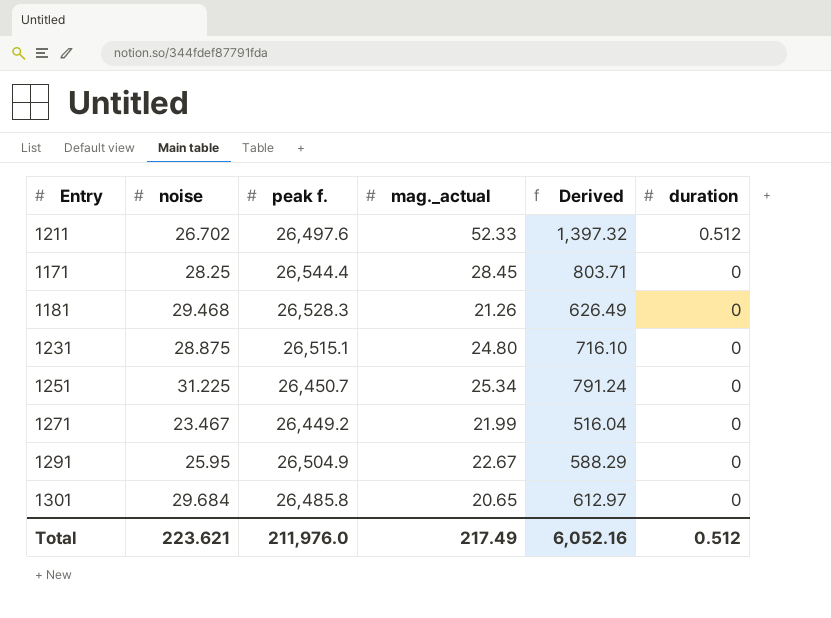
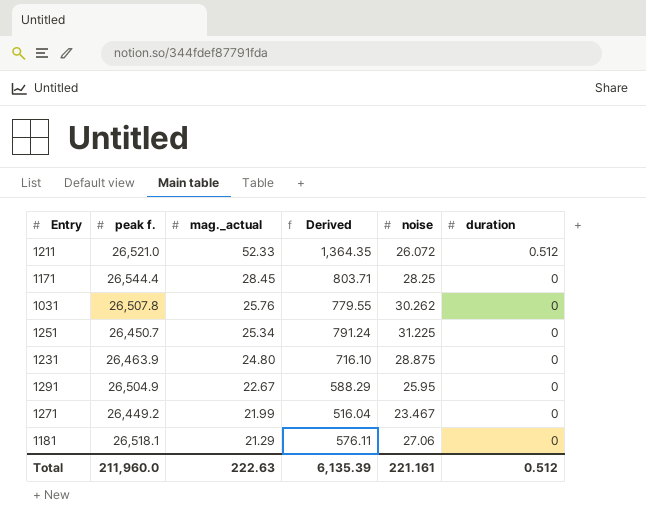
row order: duration descending -> mag._actual descending
column noise | position: 2 -> 5
row 1301: 29.684 | 26,485.8 | 20.65 | 612.97 | 0 -> none
1211 | peak f.: 26,497.6 -> 26,521.0
1211 | Derived: 1,397.32 -> 1,364.35
1211 | noise: 26.702 -> 26.072
row 1031: none -> 26,507.8 | 25.76 | 779.55 | 30.262 | 0
1231 | peak f.: 26,515.1 -> 26,463.9
1181 | peak f.: 26,528.3 -> 26,518.1
1181 | mag._actual: 21.26 -> 21.29
1181 | Derived: 626.49 -> 576.11
1181 | noise: 29.468 -> 27.06
Total | peak f.: 211,976.0 -> 211,960.0
Total | mag._actual: 217.49 -> 222.63
Total | Derived: 6,052.16 -> 6,135.39
Total | noise: 223.621 -> 221.161

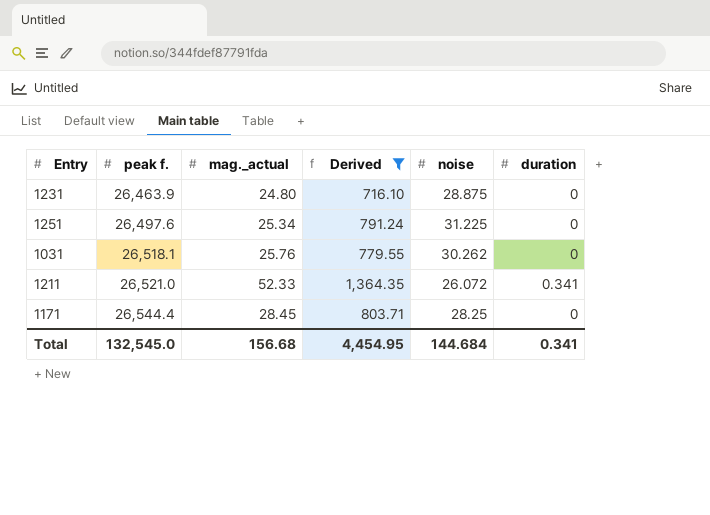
filter: none -> Derived >= 716.10
row order: mag._actual descending -> peak f. ascending
1251 | peak f.: 26,450.7 -> 26,497.6
1031 | peak f.: 26,507.8 -> 26,518.1
1211 | duration: 0.512 -> 0.341
Total | peak f.: 211,960.0 -> 132,545.0
Total | mag._actual: 222.63 -> 156.68
Total | Derived: 6,135.39 -> 4,454.95
Total | noise: 221.161 -> 144.684
Total | duration: 0.512 -> 0.341

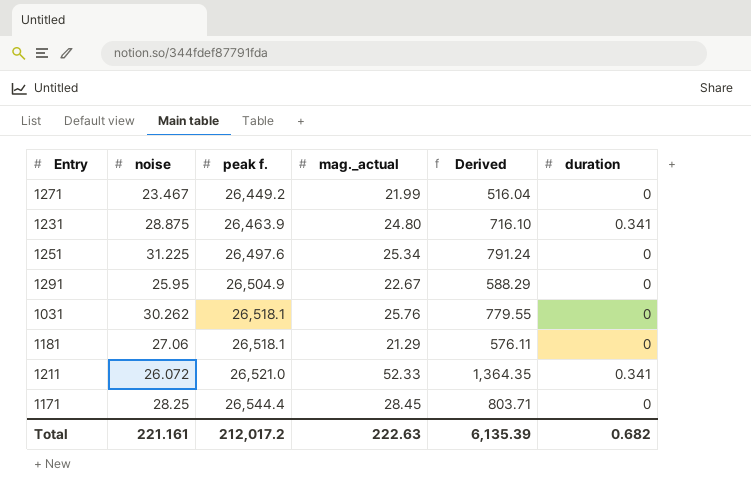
filter: Derived >= 716.10 -> none
column noise | position: 5 -> 2
1231 | duration: 0 -> 0.341
Total | noise: 144.684 -> 221.161
Total | peak f.: 132,545.0 -> 212,017.2
Total | mag._actual: 156.68 -> 222.63
Total | Derived: 4,454.95 -> 6,135.39
Total | duration: 0.341 -> 0.682

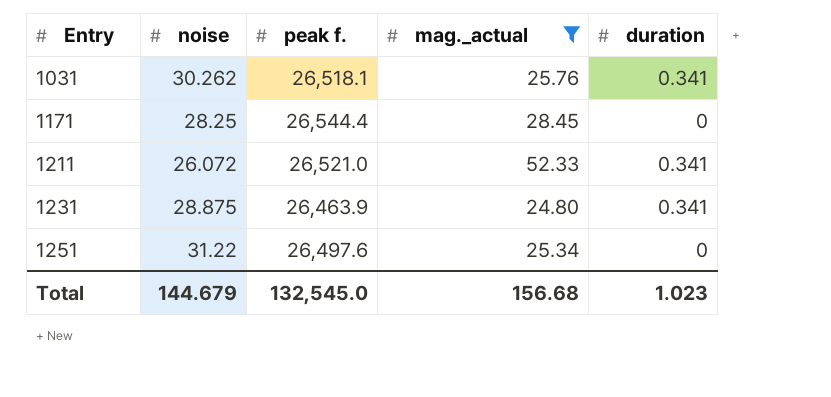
filter: none -> mag._actual >= 24.80
row order: peak f. ascending -> Entry ascending
column Derived | formula: [noise] * [mag._actual] -> none
1031 | duration: 0 -> 0.341
1251 | noise: 31.225 -> 31.22
Total | noise: 221.161 -> 144.679
Total | peak f.: 212,017.2 -> 132,545.0
Total | mag._actual: 222.63 -> 156.68
Total | duration: 0.682 -> 1.023

